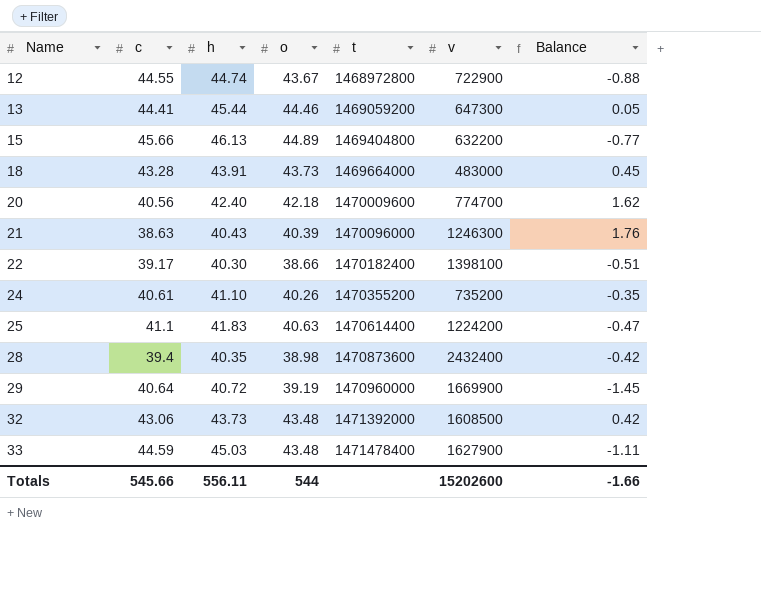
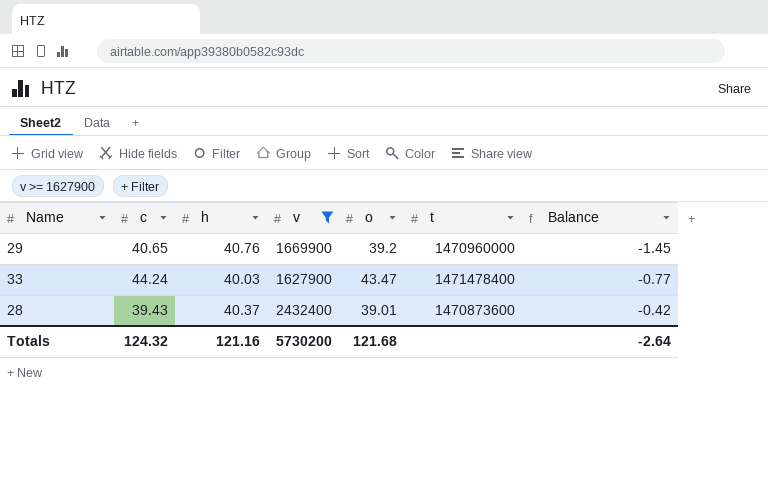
filter: none -> v >= 1627900
row order: Name ascending -> Balance ascending
column v | position: 6 -> 4
29 | c: 40.64 -> 40.65
29 | h: 40.72 -> 40.76
29 | o: 39.19 -> 39.2
33 | c: 44.59 -> 44.24
33 | h: 45.03 -> 40.03
33 | o: 43.48 -> 43.47
33 | Balance: -1.11 -> -0.77
28 | c: 39.4 -> 39.43
28 | h: 40.35 -> 40.37
28 | o: 38.98 -> 39.01
Totals | c: 545.66 -> 124.32
Totals | h: 556.11 -> 121.16
Totals | v: 15202600 -> 5730200
Totals | o: 544 -> 121.68
Totals | Balance: -1.66 -> -2.64

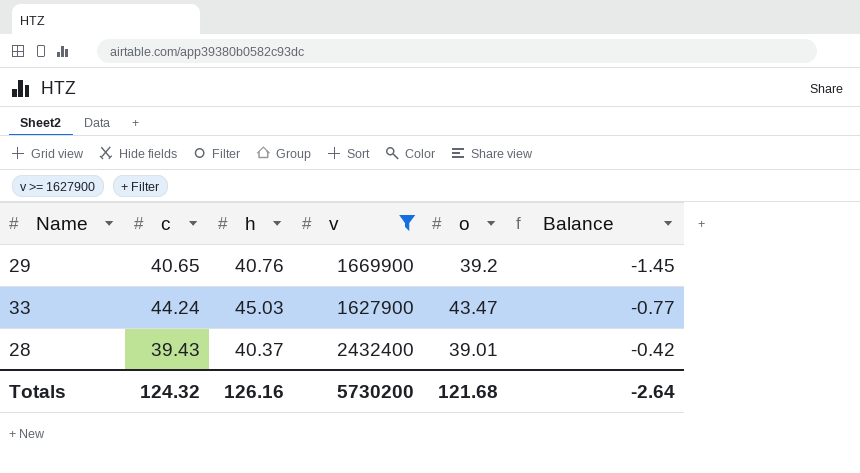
column t | position: 6 -> none
33 | h: 40.03 -> 45.03
Totals | h: 121.16 -> 126.16

